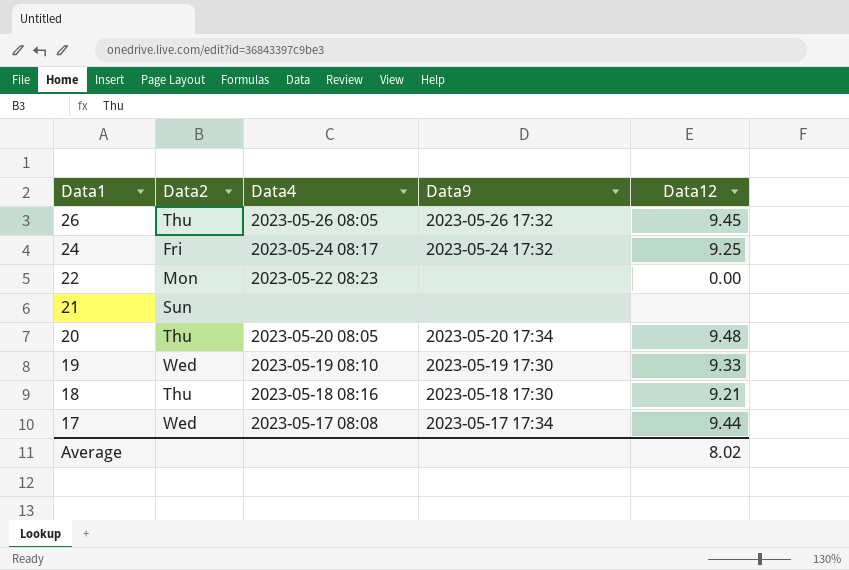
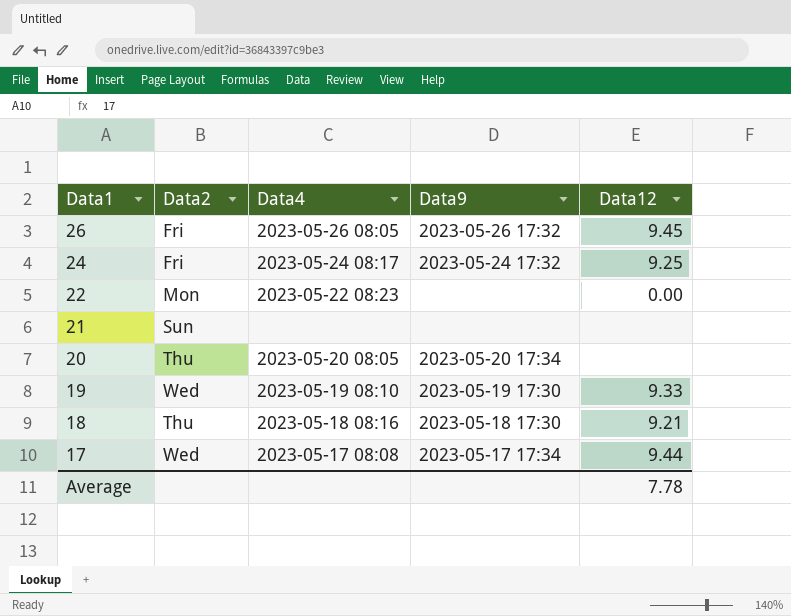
26 | Data2: Thu -> Fri
20 | Data12: 9.48 -> none
Average | Data12: 8.02 -> 7.78

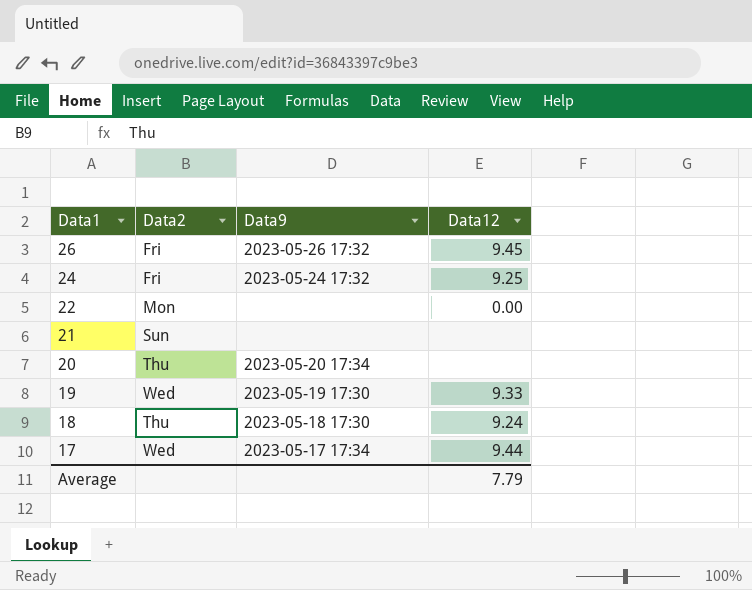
column Data4 | position: 3 -> none
18 | Data12: 9.21 -> 9.24
Average | Data12: 7.78 -> 7.79

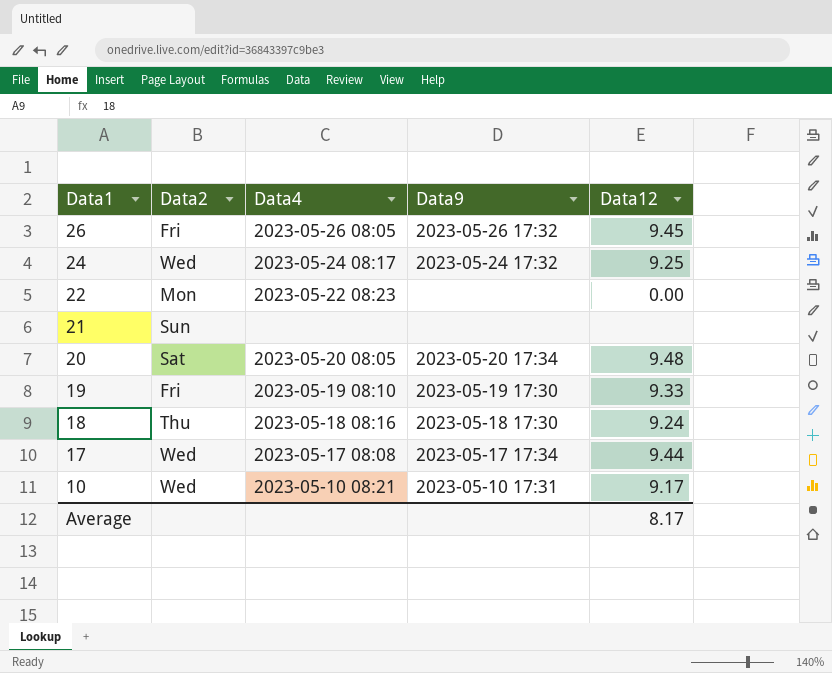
column Data4 | position: none -> 3
24 | Data2: Fri -> Wed
20 | Data2: Thu -> Sat
20 | Data12: none -> 9.48
19 | Data2: Wed -> Fri
row 10: none -> Wed | 2023-05-10 08:21 | 2023-05-10 17:31 | 9.17
Average | Data12: 7.79 -> 8.17

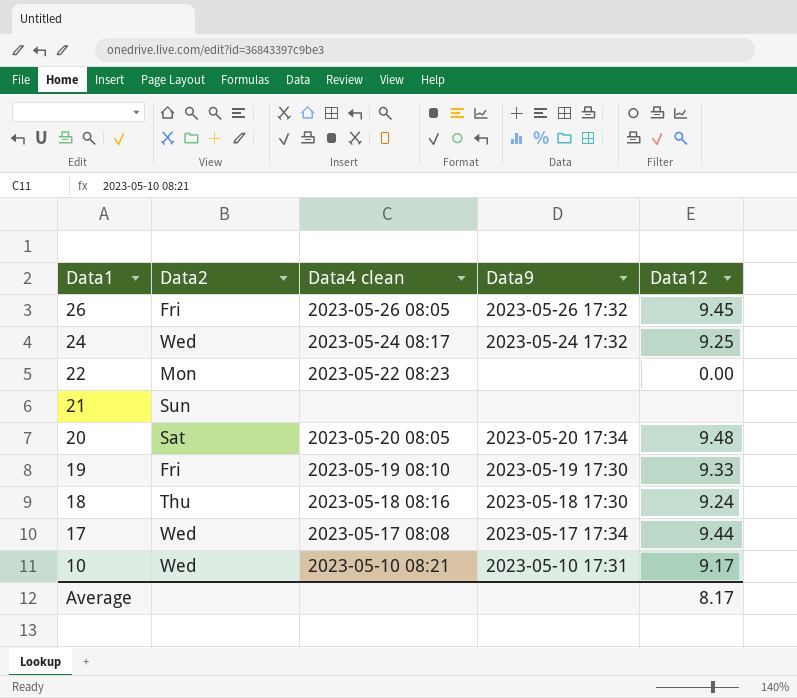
column name: Data4 -> Data4 clean

